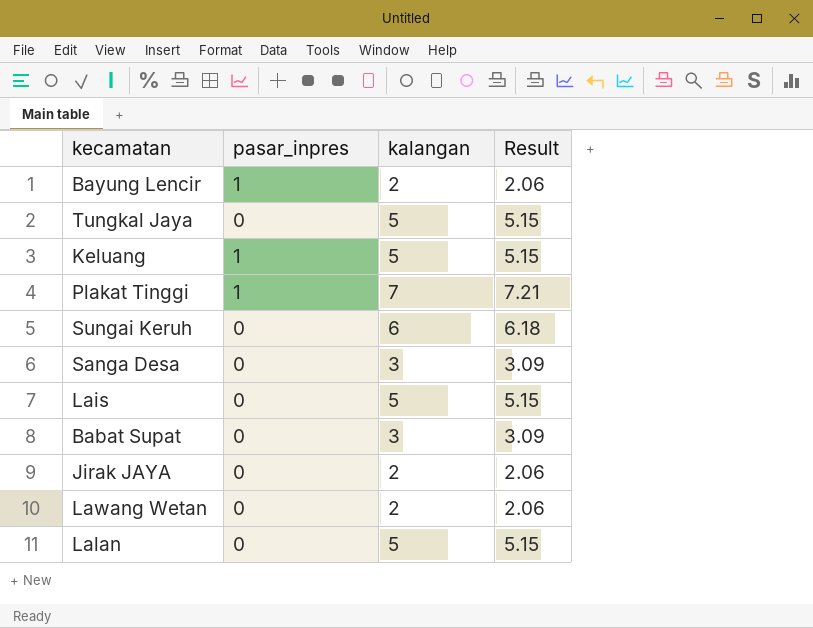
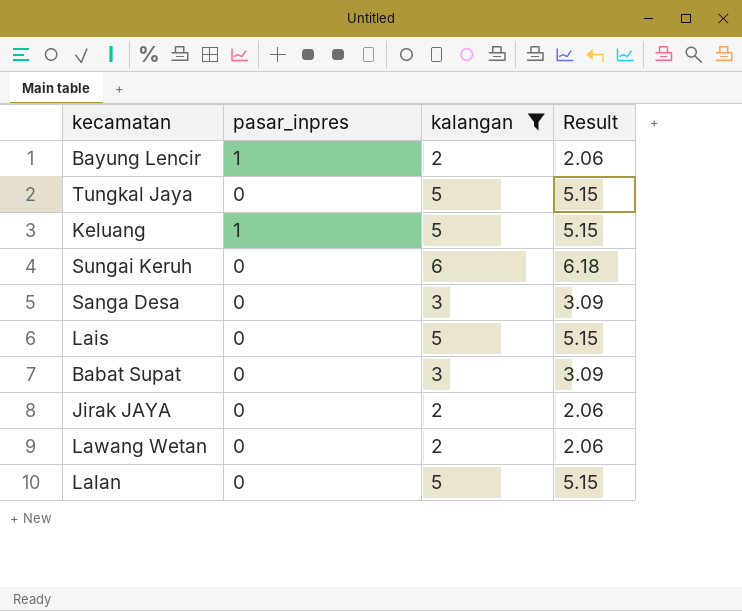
filter: none -> kalangan != 7

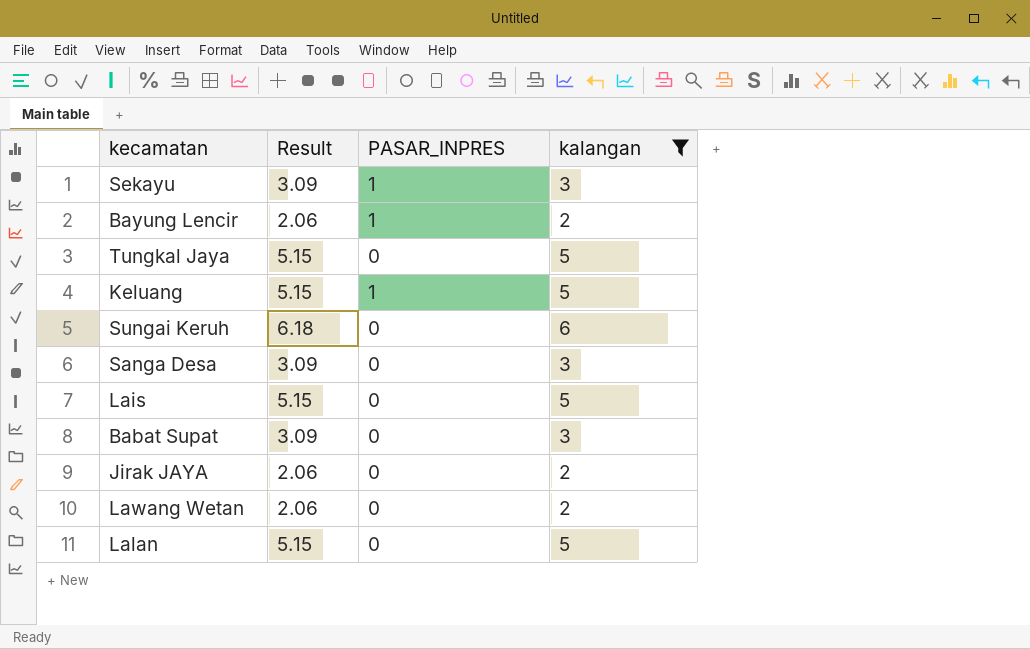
column Result | position: 4 -> 2
column name: pasar_inpres -> PASAR_INPRES
row Sekayu: none -> 3.09 | 1 | 3

